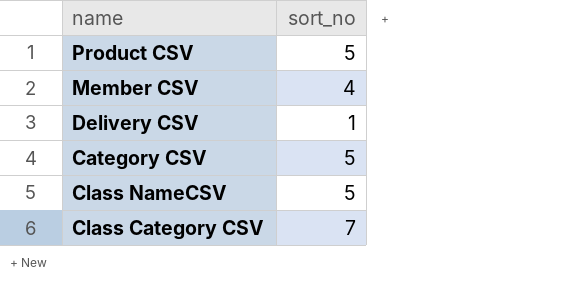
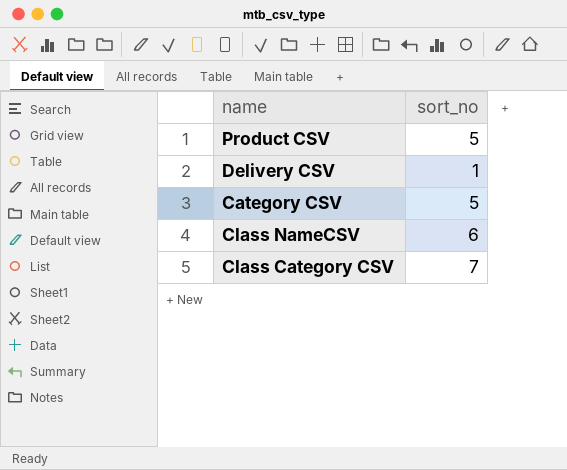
row Member CSV: 4 -> none
Class NameCSV | sort_no: 5 -> 6

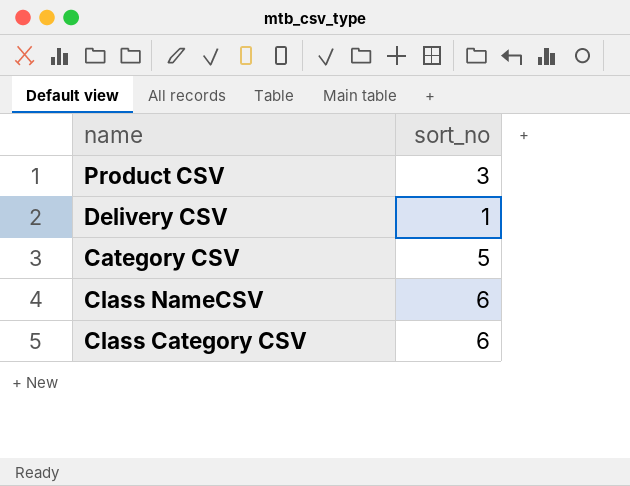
Product CSV | sort_no: 5 -> 3
Class Category CSV | sort_no: 7 -> 6

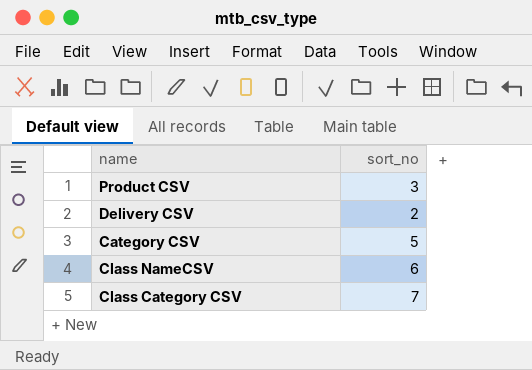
Delivery CSV | sort_no: 1 -> 2
Class Category CSV | sort_no: 6 -> 7

